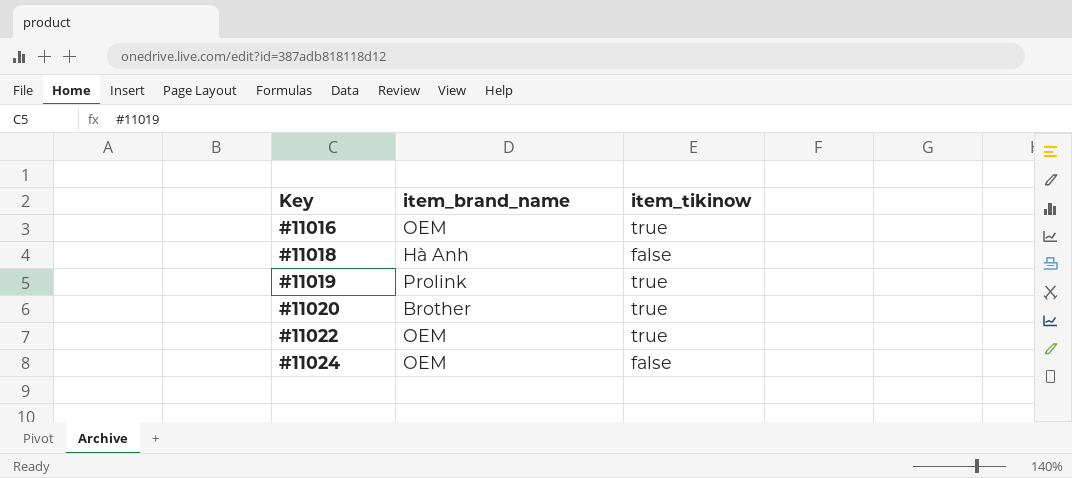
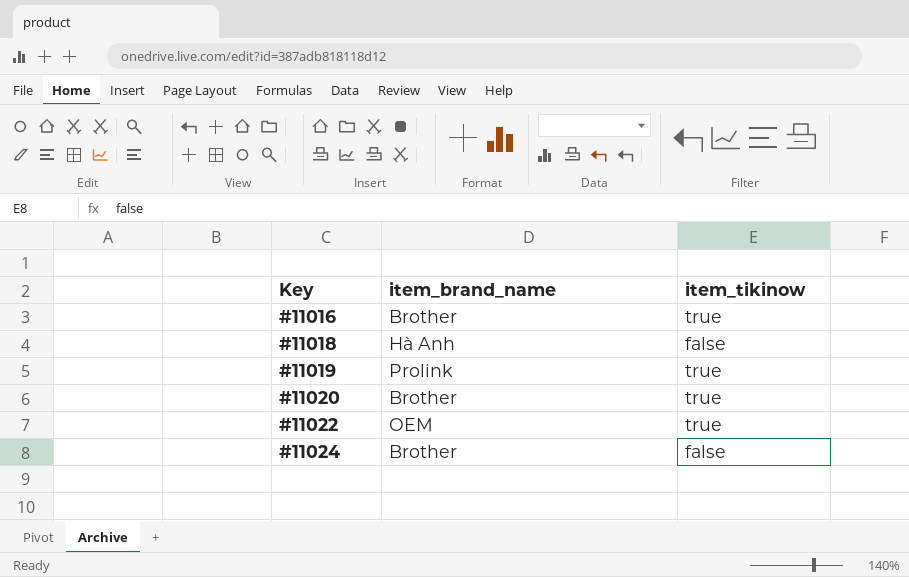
#11016 | item_brand_name: OEM -> Brother
#11024 | item_brand_name: OEM -> Brother

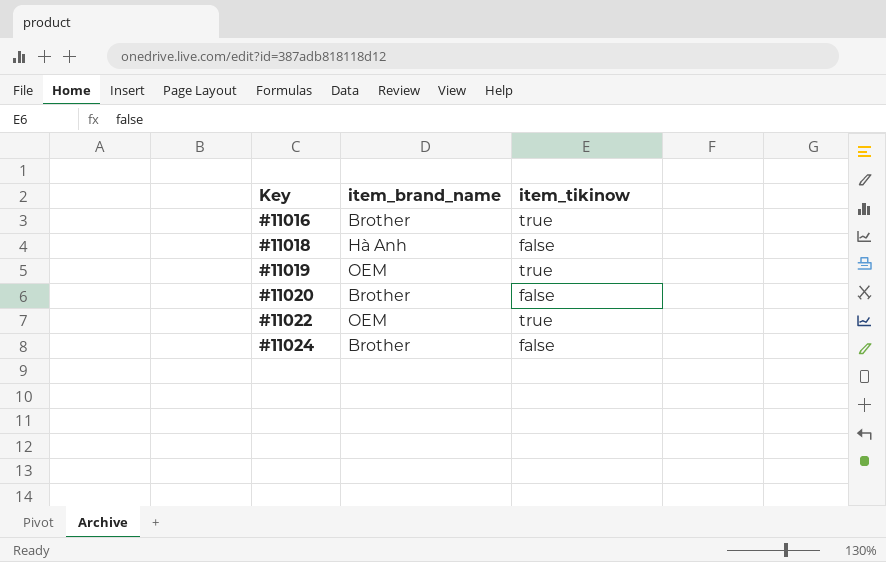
#11019 | item_brand_name: Prolink -> OEM
#11020 | item_tikinow: true -> false

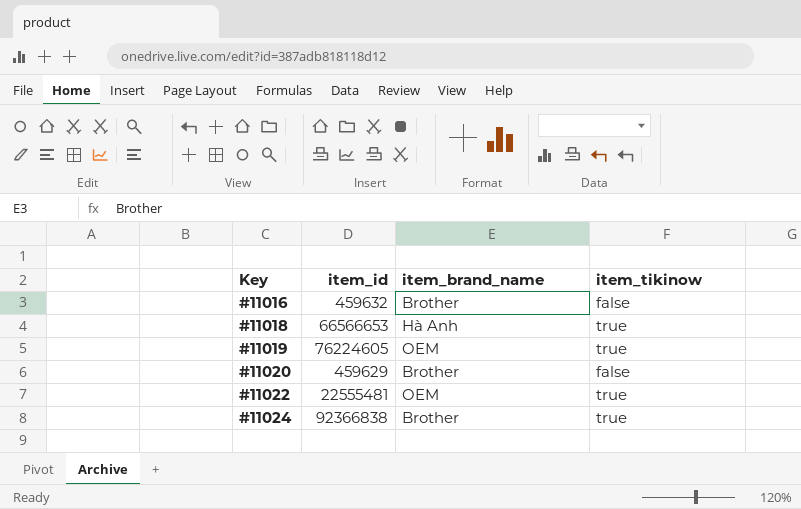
column item_id | position: none -> 2
#11016 | item_tikinow: true -> false
#11018 | item_tikinow: false -> true
#11024 | item_tikinow: false -> true

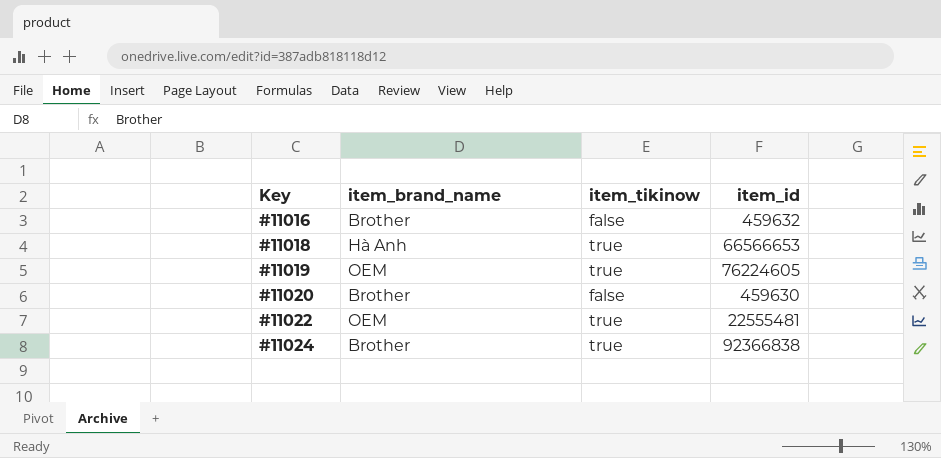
column item_id | position: 2 -> 4
#11020 | item_id: 459629 -> 459630

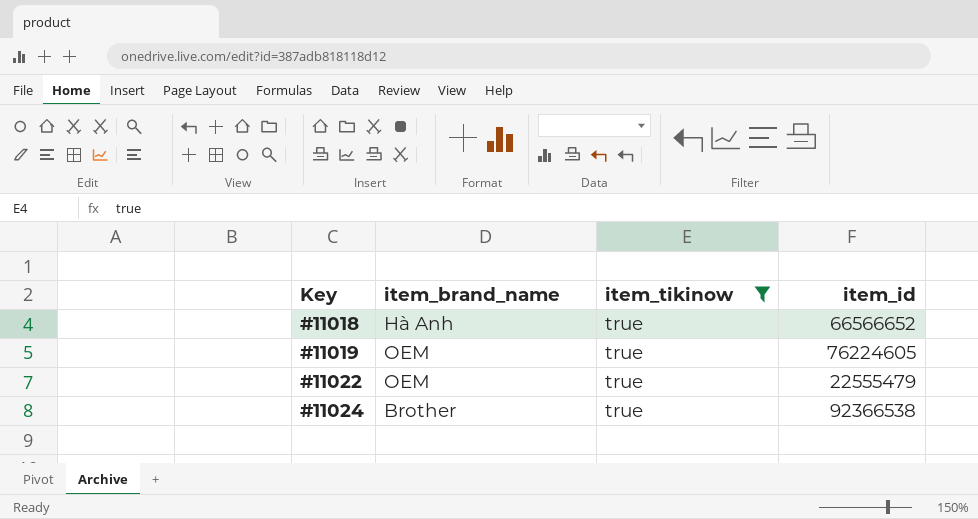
filter: none -> item_tikinow = true
#11018 | item_id: 66566653 -> 66566652
#11022 | item_id: 22555481 -> 22555479
#11024 | item_id: 92366838 -> 92366538

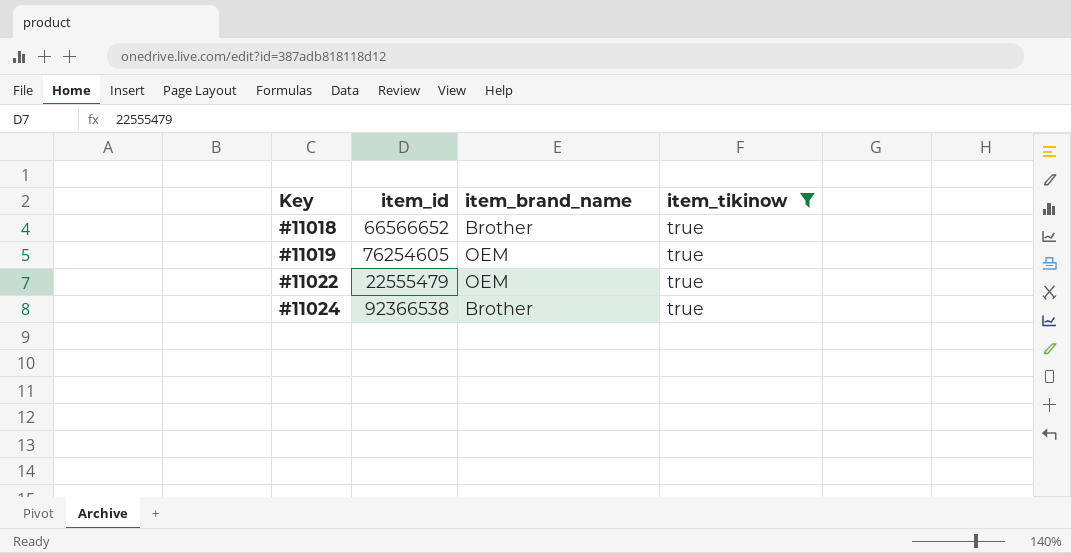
column item_id | position: 4 -> 2
#11018 | item_brand_name: Hà Anh -> Brother
#11019 | item_id: 76224605 -> 76254605

